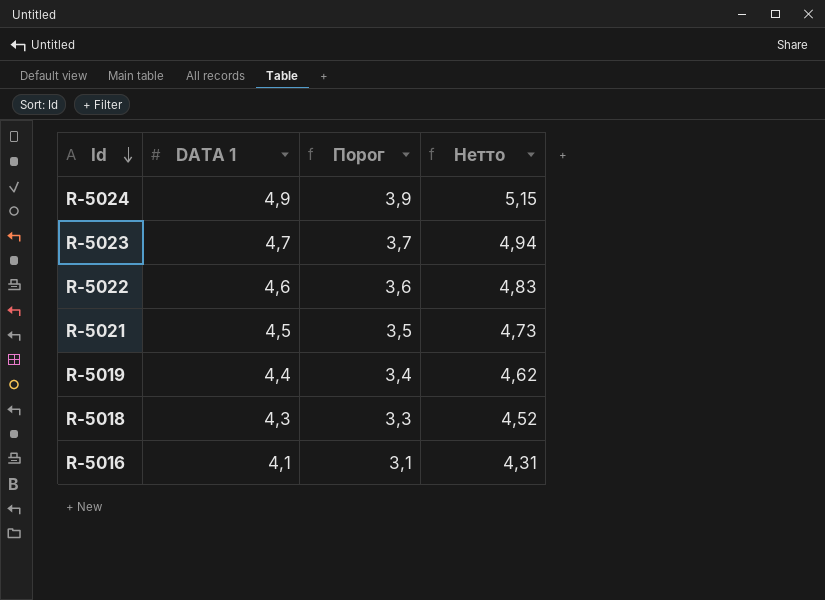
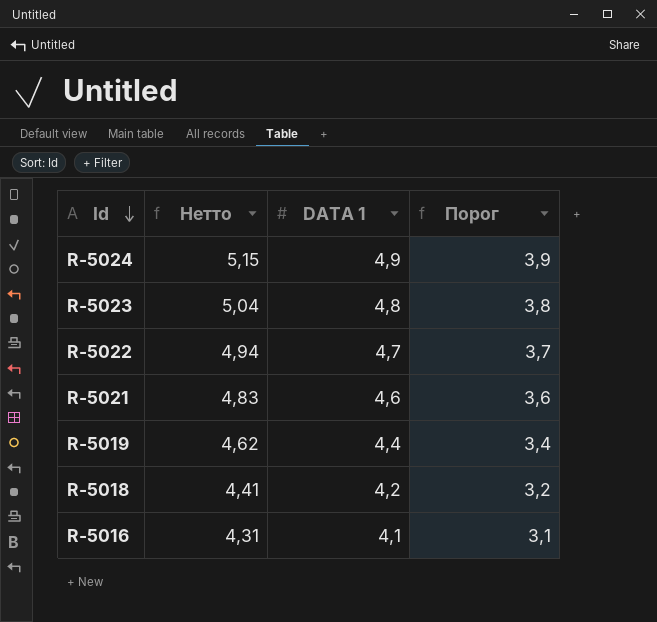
column Нетто | position: 4 -> 2
R-5023 | Нетто: 4,94 -> 5,04
R-5023 | DATA 1: 4,7 -> 4,8
R-5023 | Порог: 3,7 -> 3,8
R-5022 | Нетто: 4,83 -> 4,94
R-5022 | DATA 1: 4,6 -> 4,7
R-5022 | Порог: 3,6 -> 3,7
R-5021 | Нетто: 4,73 -> 4,83
R-5021 | DATA 1: 4,5 -> 4,6
R-5021 | Порог: 3,5 -> 3,6
R-5018 | Нетто: 4,52 -> 4,41
R-5018 | DATA 1: 4,3 -> 4,2
R-5018 | Порог: 3,3 -> 3,2

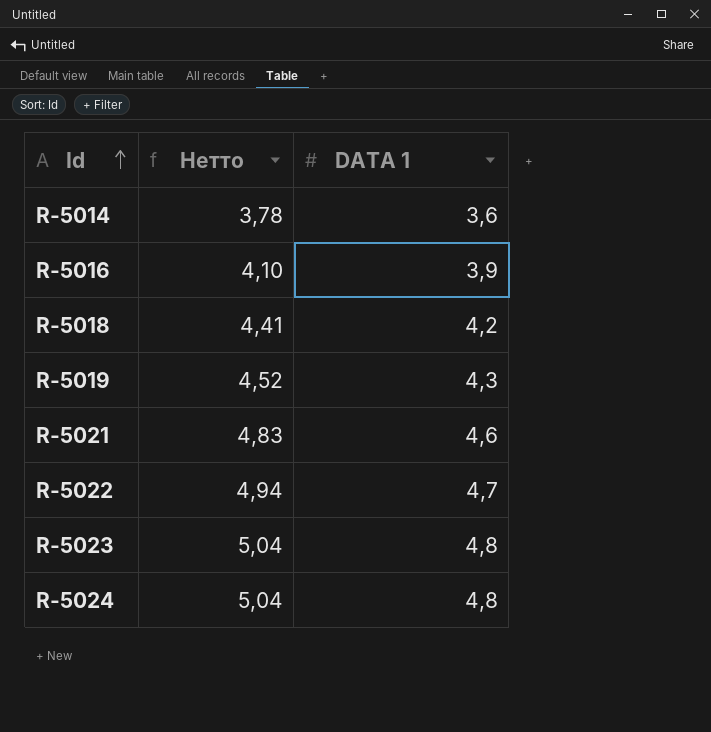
row order: Id descending -> Id ascending
column Порог | formula: [DATA 1] - 1 -> none
row R-5014: none -> 3,78 | 3,6
R-5016 | Нетто: 4,31 -> 4,10
R-5016 | DATA 1: 4,1 -> 3,9
R-5019 | Нетто: 4,62 -> 4,52
R-5019 | DATA 1: 4,4 -> 4,3
R-5024 | Нетто: 5,15 -> 5,04
R-5024 | DATA 1: 4,9 -> 4,8

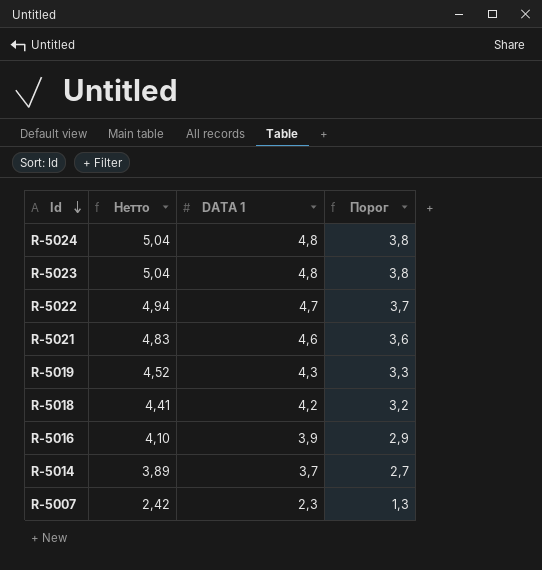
row order: Id ascending -> Id descending
column Порог | formula: none -> [DATA 1] - 1
R-5014 | Нетто: 3,78 -> 3,89
R-5014 | DATA 1: 3,6 -> 3,7
row R-5007: none -> 2,42 | 2,3 | 1,3

